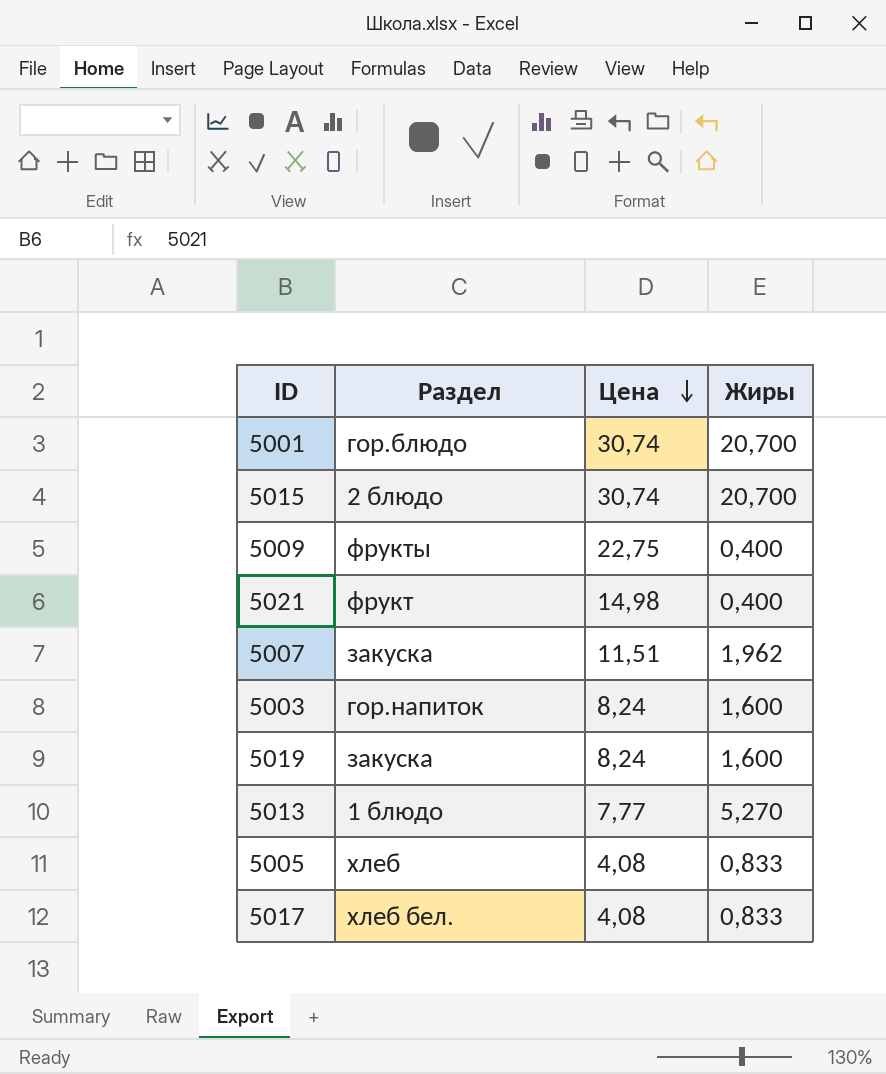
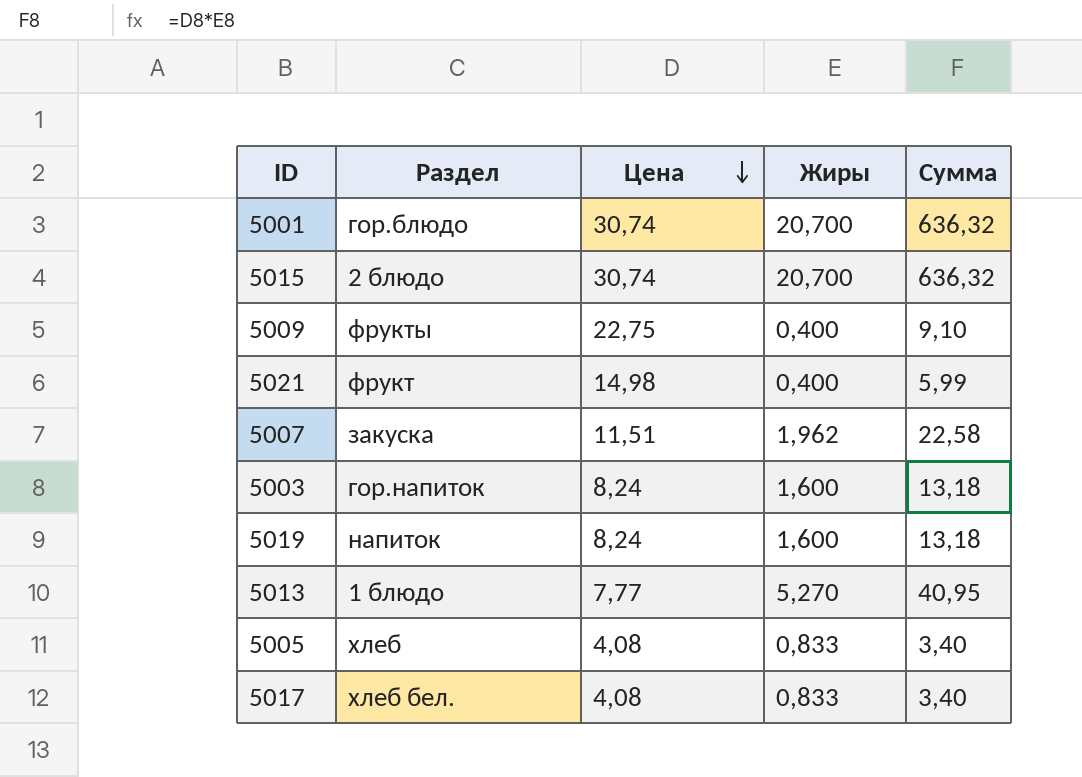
column Сумма | formula: none -> [Цена] * [Жиры]
5019 | Раздел: закуска -> напиток

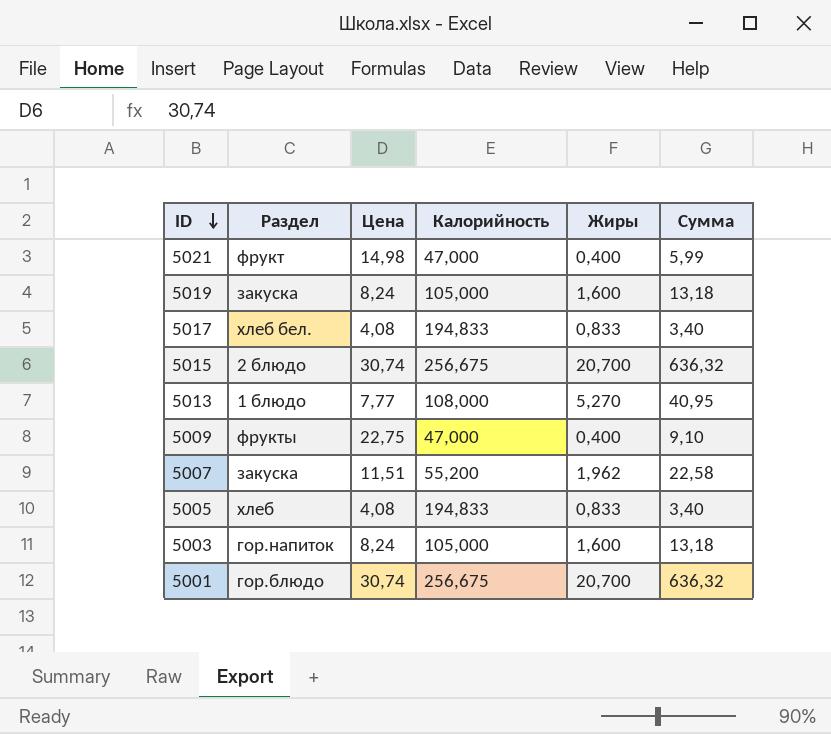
row order: Цена descending -> ID descending
column Калорийность | position: none -> 4
5019 | Раздел: напиток -> закуска

